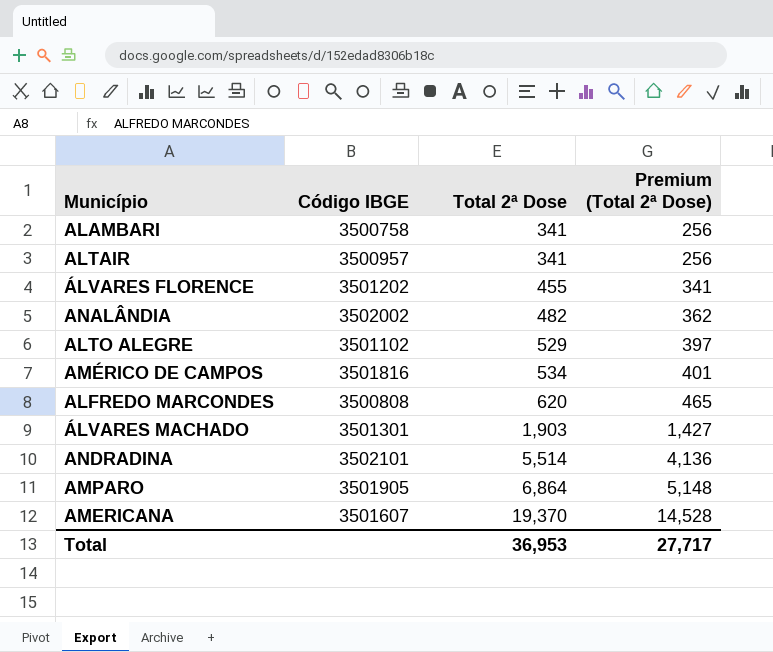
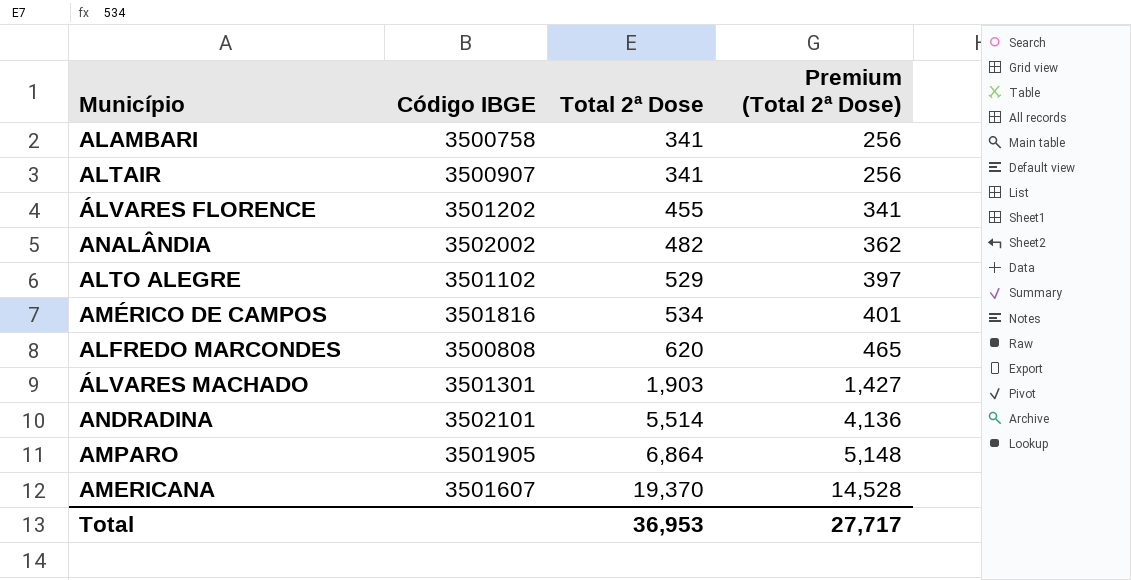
ALTAIR | Código IBGE: 3500957 -> 3500907

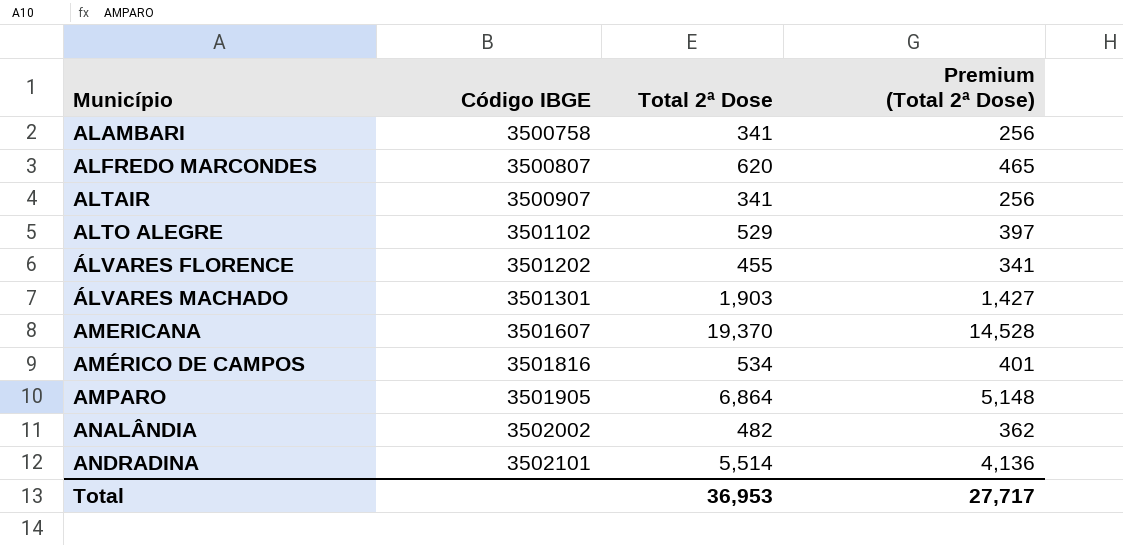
row order: Total 2ª Dose ascending -> Município ascending
ALFREDO MARCONDES | Código IBGE: 3500808 -> 3500807

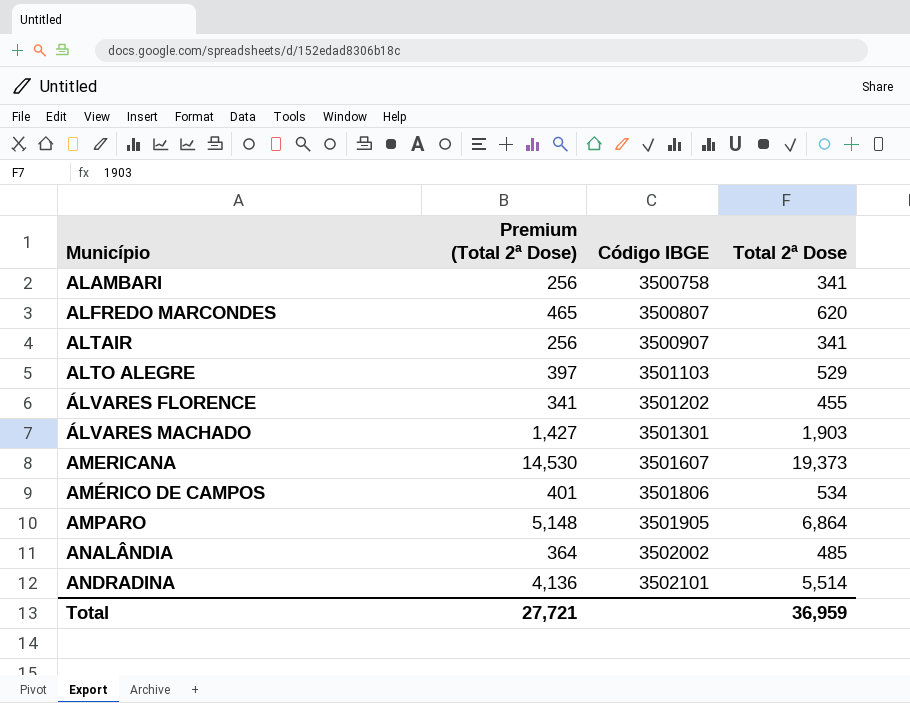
column Premium (Total 2ª Dose) | position: 4 -> 2
ALTO ALEGRE | Código IBGE: 3501102 -> 3501103
AMERICANA | Premium (Total 2ª Dose): 14,528 -> 14,530
AMERICANA | Total 2ª Dose: 19,370 -> 19,373
AMÉRICO DE CAMPOS | Código IBGE: 3501816 -> 3501806
ANALÂNDIA | Premium (Total 2ª Dose): 362 -> 364
ANALÂNDIA | Total 2ª Dose: 482 -> 485
Total | Premium (Total 2ª Dose): 27,717 -> 27,721
Total | Total 2ª Dose: 36,953 -> 36,959

